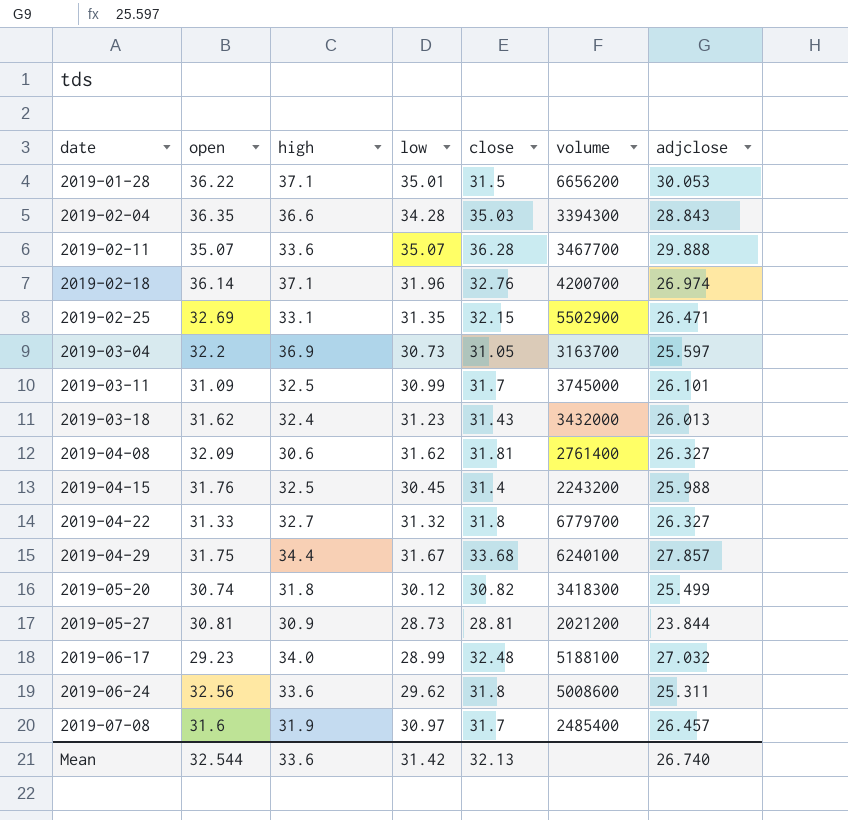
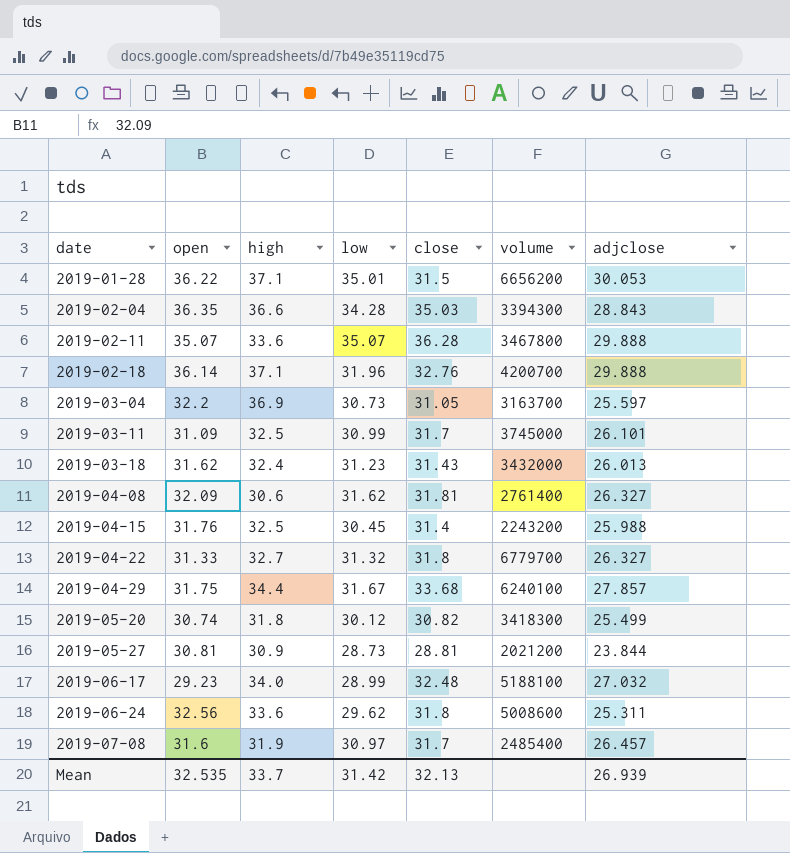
row 2019-02-25: 32.69 | 33.1 | 31.35 | 32.15 | 5502900 | 26.471 -> none
2019-02-11 | volume: 3467700 -> 3467800
2019-02-18 | adjclose: 26.974 -> 29.888
Mean | open: 32.544 -> 32.535
Mean | high: 33.6 -> 33.7
Mean | adjclose: 26.740 -> 26.939

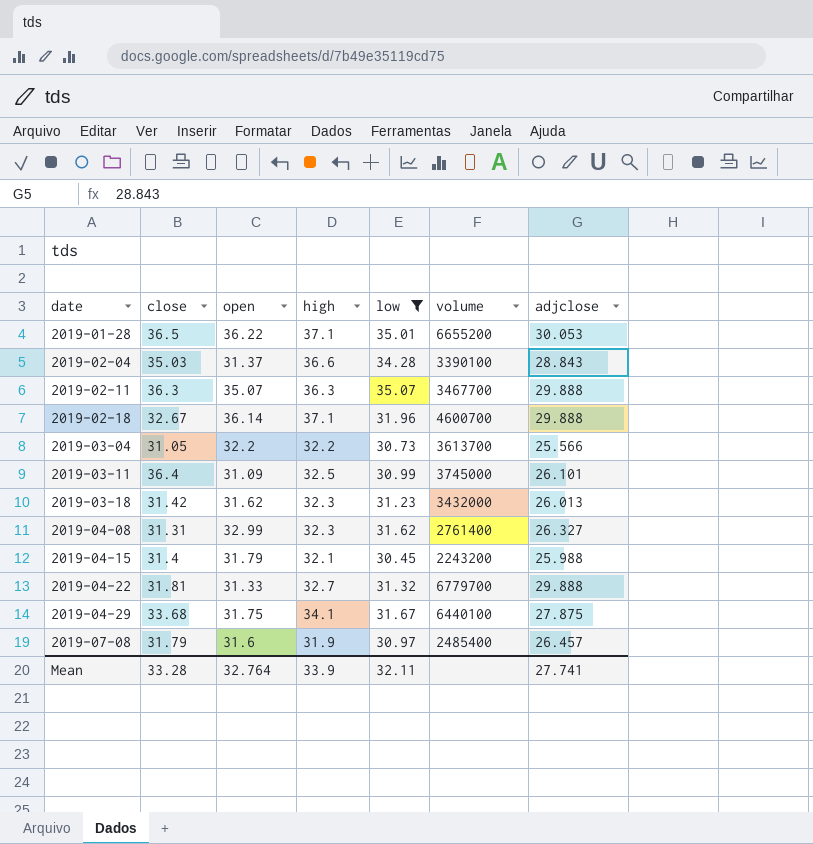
filter: none -> low >= 30.45
column close | position: 5 -> 2
2019-01-28 | close: 31.5 -> 36.5
2019-01-28 | volume: 6656200 -> 6655200
2019-02-04 | open: 36.35 -> 31.37
2019-02-04 | volume: 3394300 -> 3390100
2019-02-11 | close: 36.28 -> 36.3
2019-02-11 | high: 33.6 -> 36.3
2019-02-11 | volume: 3467800 -> 3467700
2019-02-18 | close: 32.76 -> 32.67
2019-02-18 | volume: 4200700 -> 4600700
2019-03-04 | high: 36.9 -> 32.2
2019-03-04 | volume: 3163700 -> 3613700
2019-03-04 | adjclose: 25.597 -> 25.566
2019-03-11 | close: 31.7 -> 36.4
2019-03-18 | close: 31.43 -> 31.42
2019-03-18 | high: 32.4 -> 32.3
2019-04-08 | close: 31.81 -> 31.31
2019-04-08 | open: 32.09 -> 32.99
2019-04-08 | high: 30.6 -> 32.3
2019-04-15 | open: 31.76 -> 31.79
2019-04-15 | high: 32.5 -> 32.1
2019-04-22 | close: 31.8 -> 31.81
2019-04-22 | adjclose: 26.327 -> 29.888
2019-04-29 | high: 34.4 -> 34.1
2019-04-29 | volume: 6240100 -> 6440100
2019-04-29 | adjclose: 27.857 -> 27.875
2019-07-08 | close: 31.7 -> 31.79
Mean | close: 32.13 -> 33.28
Mean | open: 32.535 -> 32.764
Mean | high: 33.7 -> 33.9
Mean | low: 31.42 -> 32.11
Mean | adjclose: 26.939 -> 27.741

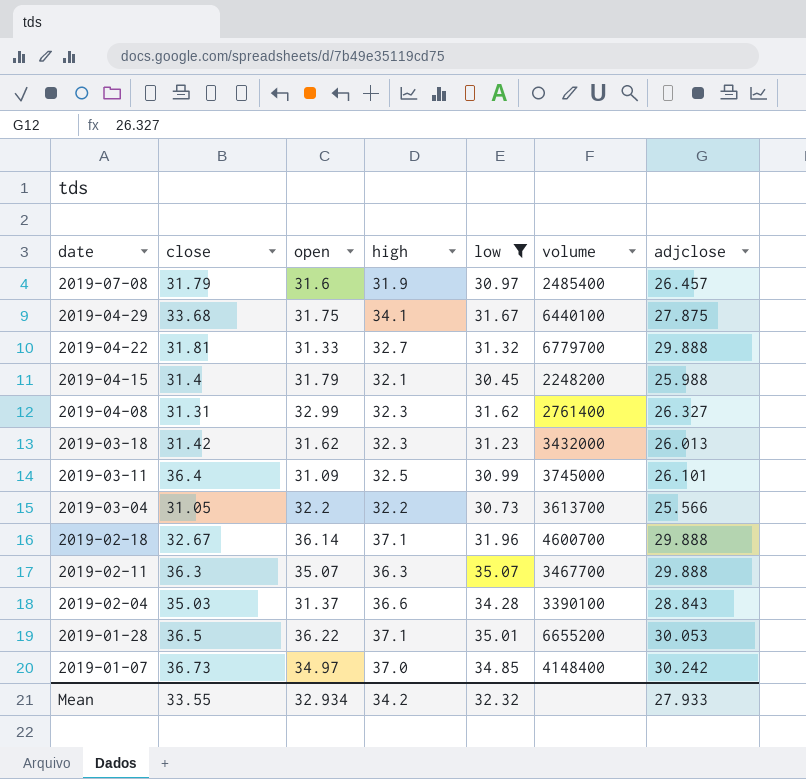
row order: date ascending -> date descending
2019-04-15 | volume: 2243200 -> 2248200
row 2019-01-07: none -> 36.73 | 34.97 | 37.0 | 34.85 | 4148400 | 30.242
Mean | close: 33.28 -> 33.55
Mean | open: 32.764 -> 32.934
Mean | high: 33.9 -> 34.2
Mean | low: 32.11 -> 32.32
Mean | adjclose: 27.741 -> 27.933

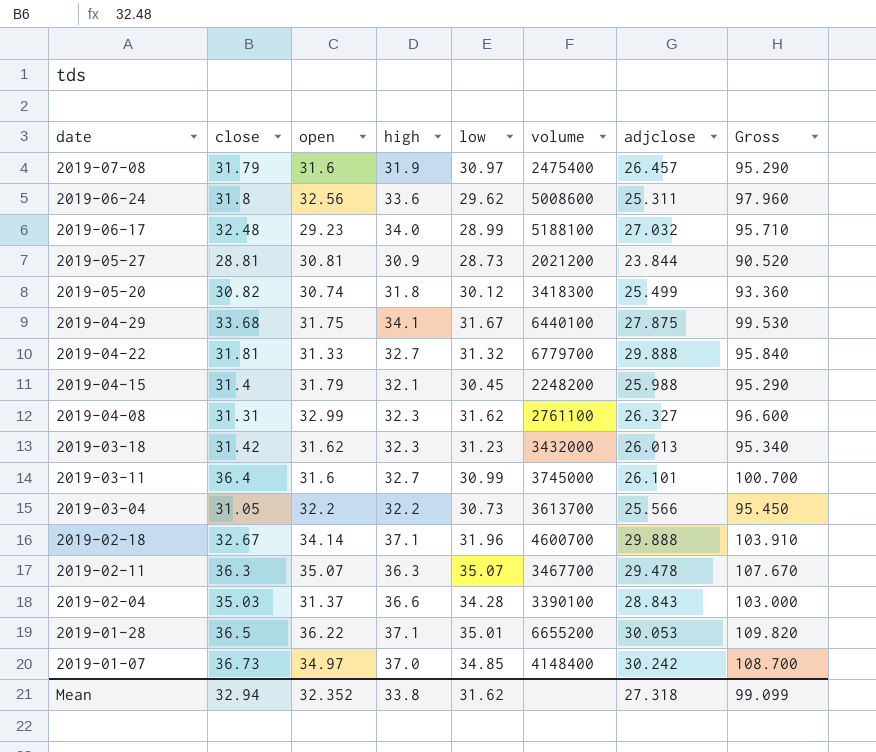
filter: low >= 30.45 -> none
column Gross | formula: none -> [close] + [open] + [high]
2019-07-08 | volume: 2485400 -> 2475400
2019-04-08 | volume: 2761400 -> 2761100
2019-03-11 | open: 31.09 -> 31.6
2019-03-11 | high: 32.5 -> 32.7
2019-02-18 | open: 36.14 -> 34.14
2019-02-11 | adjclose: 29.888 -> 29.478
Mean | close: 33.55 -> 32.94
Mean | open: 32.934 -> 32.352
Mean | high: 34.2 -> 33.8
Mean | low: 32.32 -> 31.62
Mean | adjclose: 27.933 -> 27.318

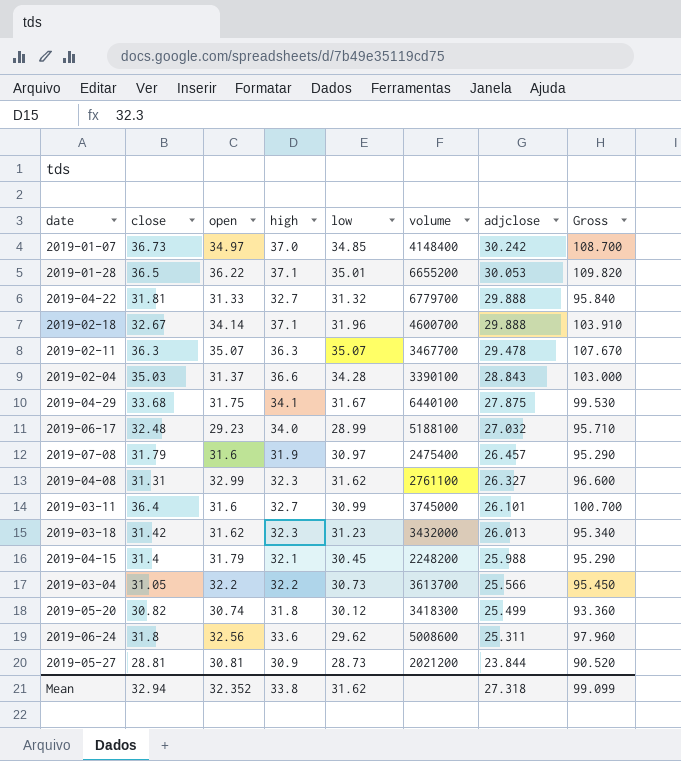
row order: date descending -> adjclose descending

